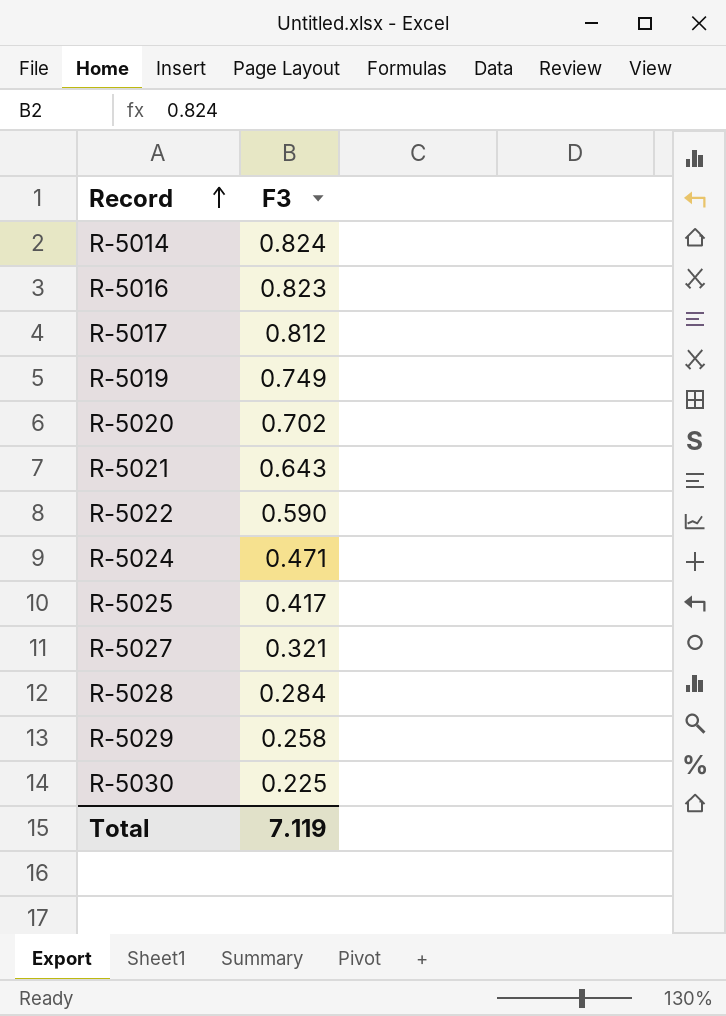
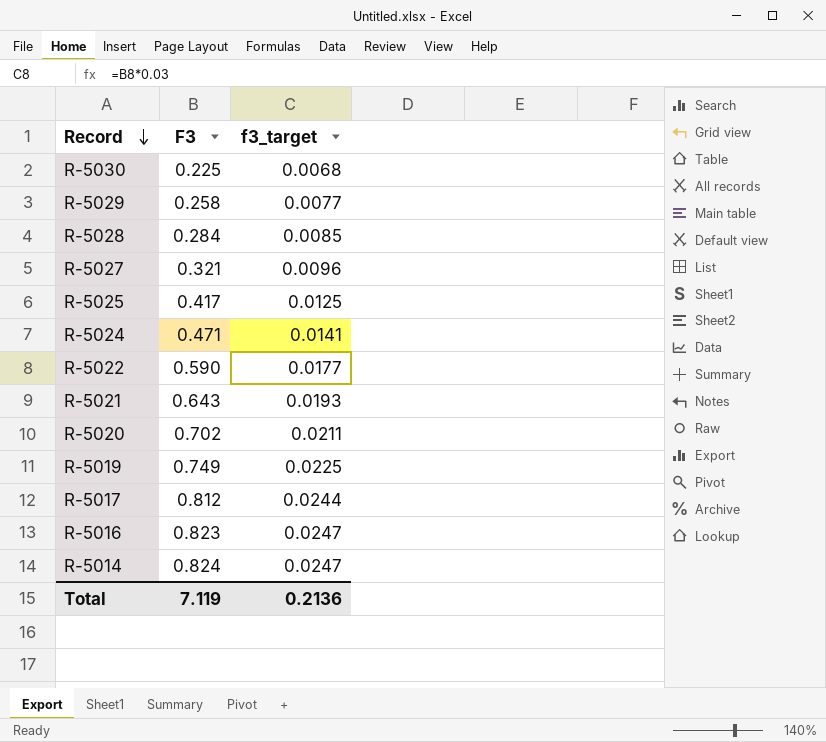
row order: Record ascending -> Record descending
column f3_target | formula: none -> [F3] * 0.03

